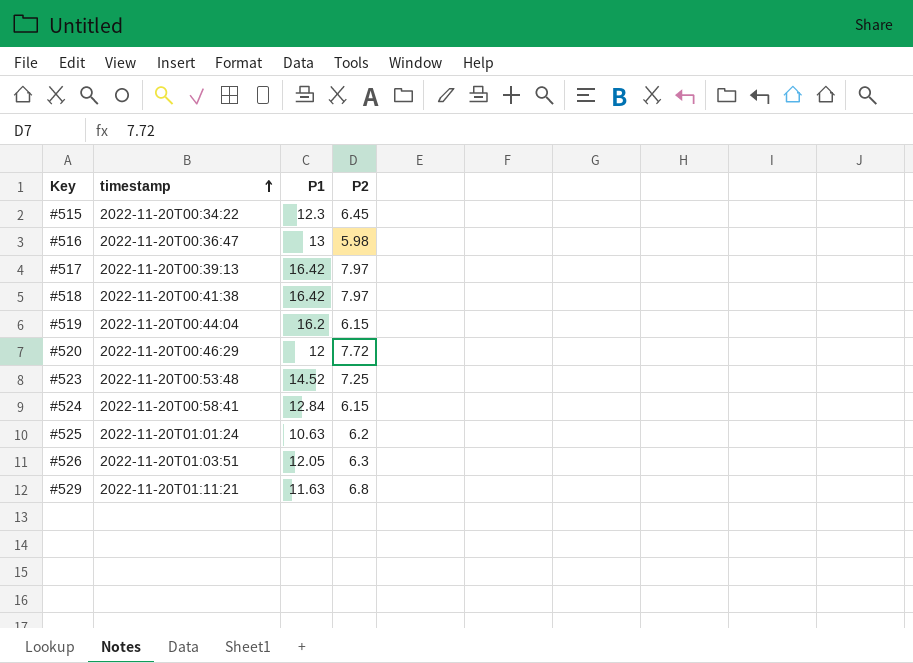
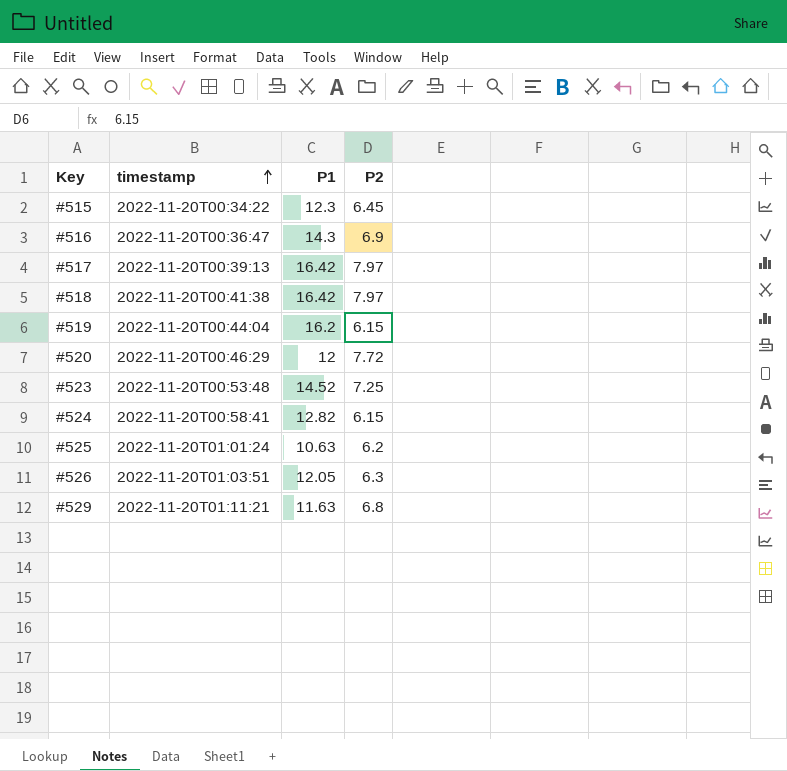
#516 | P1: 13 -> 14.3
#516 | P2: 5.98 -> 6.9
#524 | P1: 12.84 -> 12.82

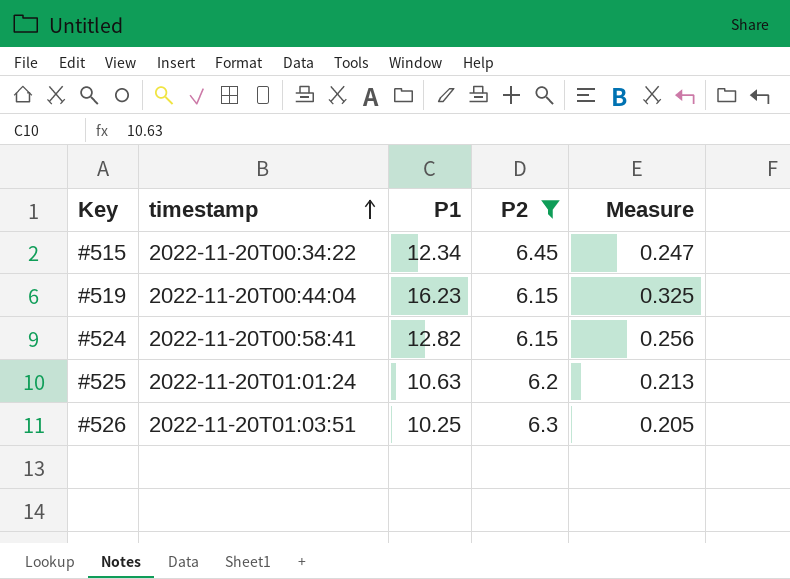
filter: none -> P2 <= 6.45
column Measure | formula: none -> [P1] * 0.02
#515 | P1: 12.3 -> 12.34
#519 | P1: 16.2 -> 16.23
#526 | P1: 12.05 -> 10.25

